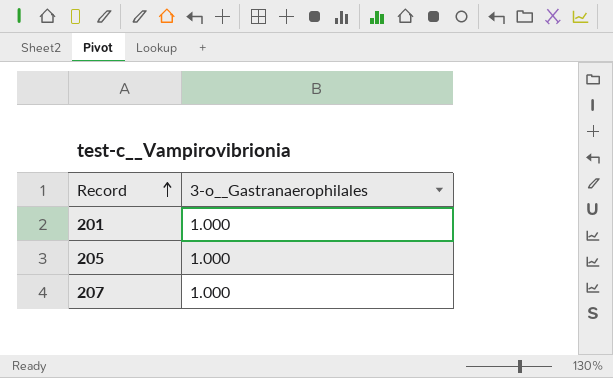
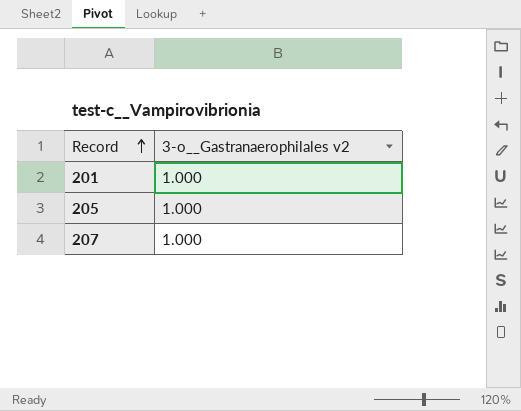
column name: 3-o__Gastranaerophilales -> 3-o__Gastranaerophilales v2

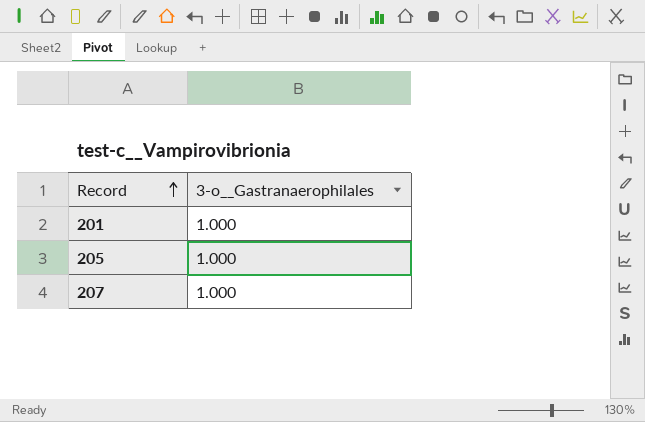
column name: 3-o__Gastranaerophilales v2 -> 3-o__Gastranaerophilales

